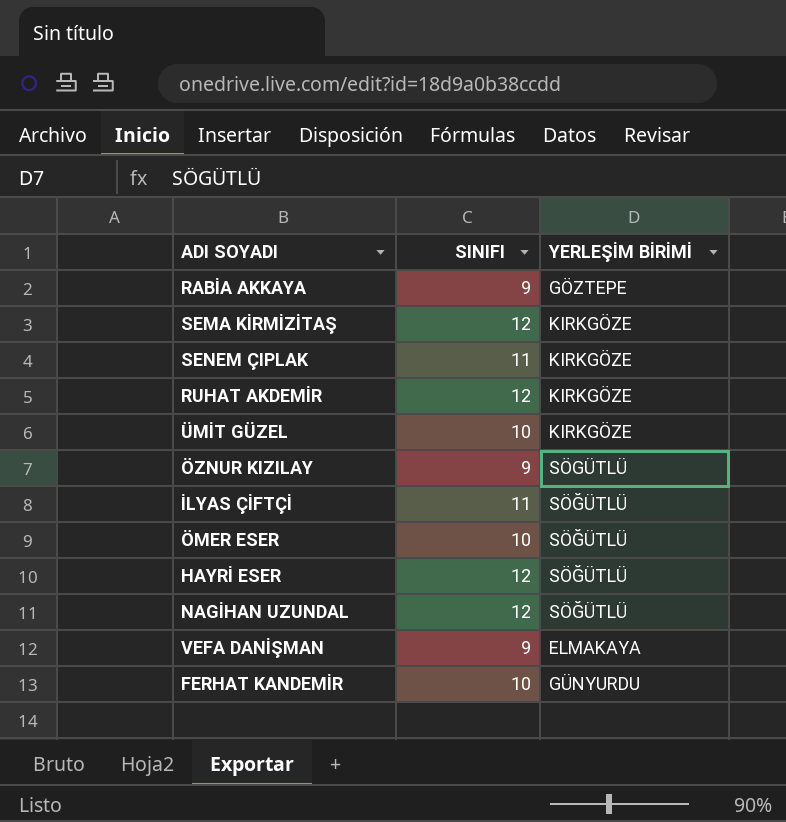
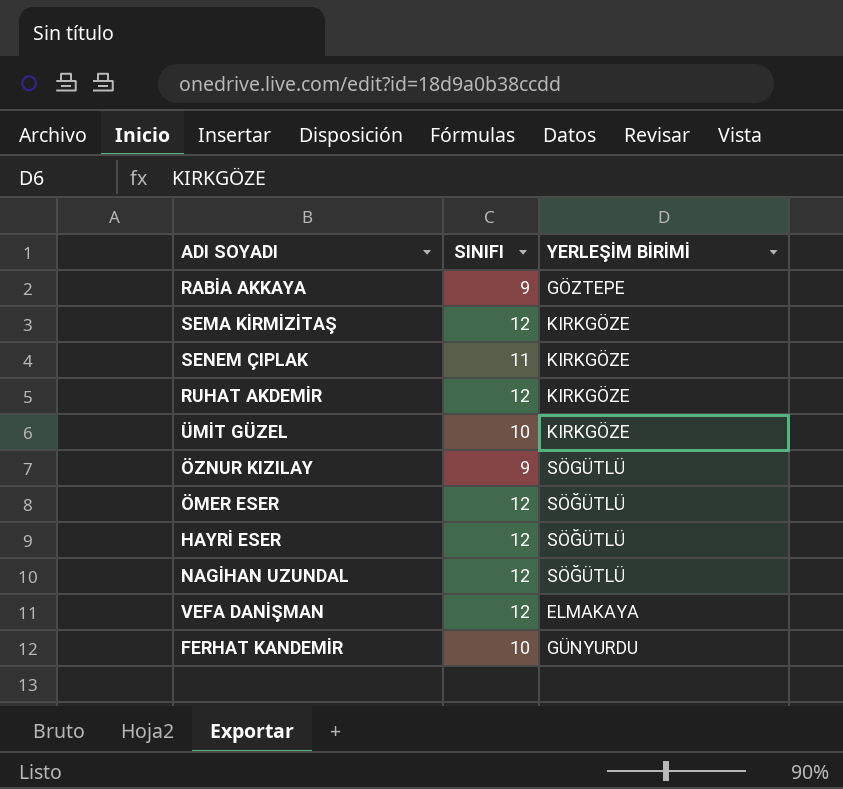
row İLYAS ÇİFTÇİ: 11 | SÖĞÜTLÜ -> none
ÖMER ESER | SINIFI: 10 -> 12
VEFA DANİŞMAN | SINIFI: 9 -> 12

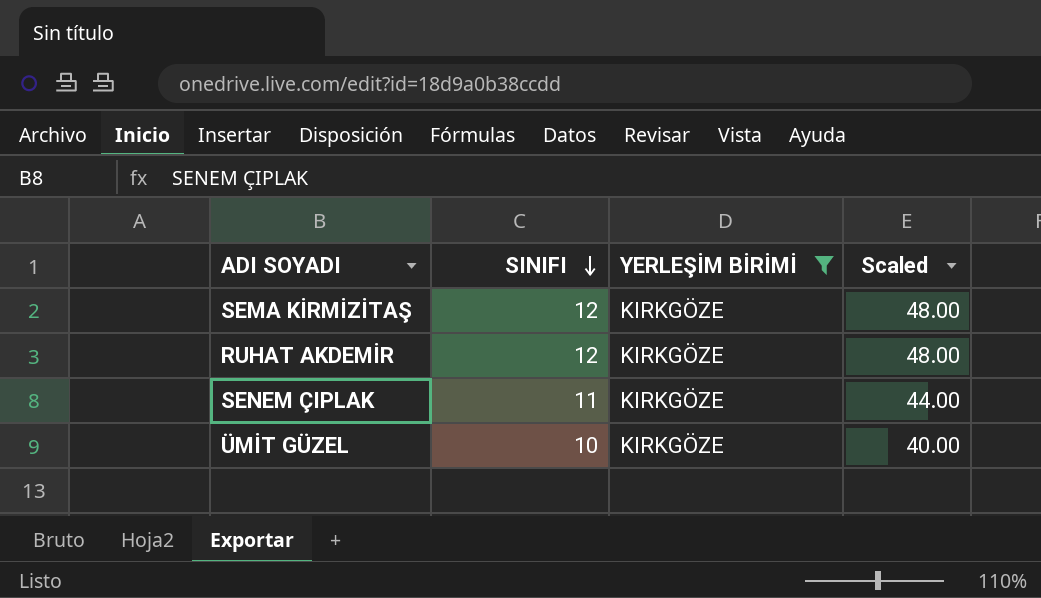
filter: none -> YERLEŞİM BİRİMİ = KIRKGÖZE
row order: none -> SINIFI descending
column Scaled | formula: none -> [SINIFI] * 4

